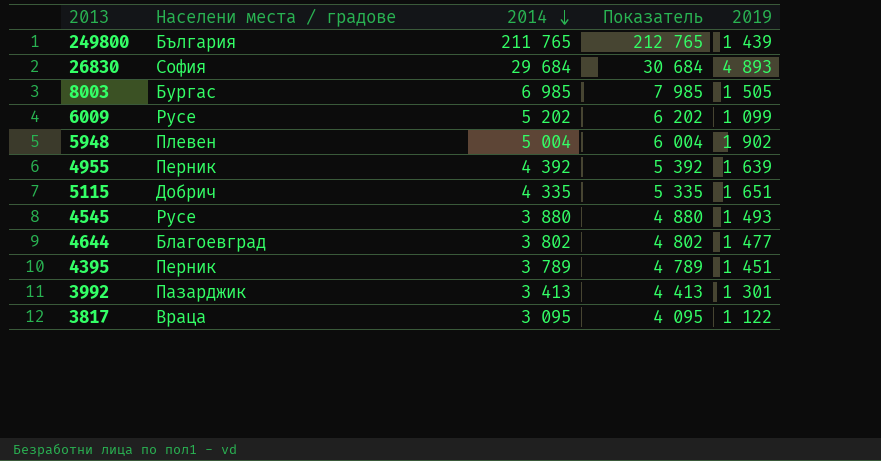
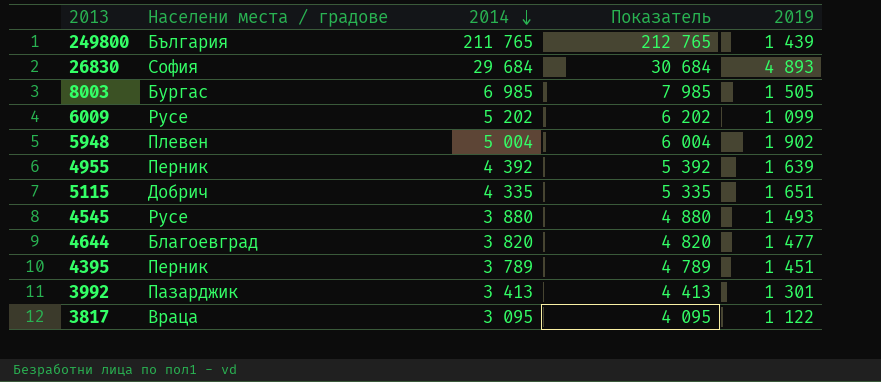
4644 | 2014: 3 802 -> 3 820
4644 | Показатель: 4 802 -> 4 820

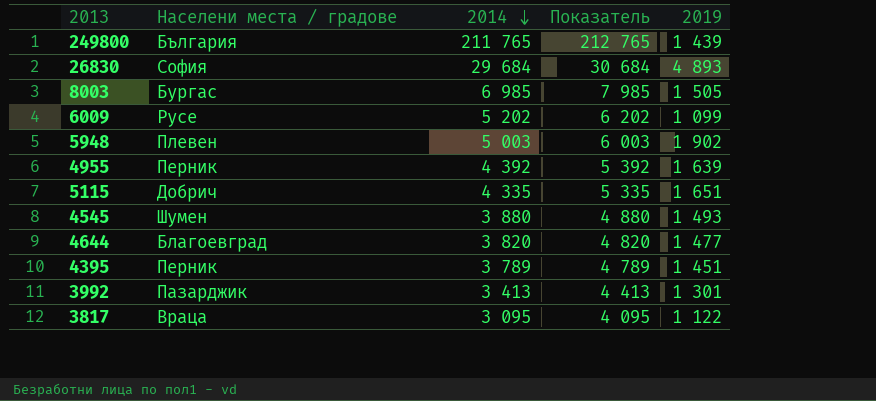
5948 | 2014: 5 004 -> 5 003
5948 | Показатель: 6 004 -> 6 003
4545 | Населени места / градове: Русе -> Шумен

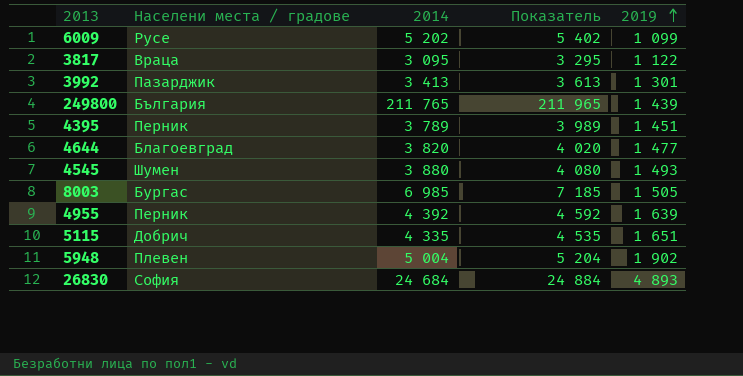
row order: 2014 descending -> 2019 ascending
column Показатель | formula: [2014] + 1000 -> [2014] + 200
5948 | 2014: 5 003 -> 5 004
26830 | 2014: 29 684 -> 24 684

